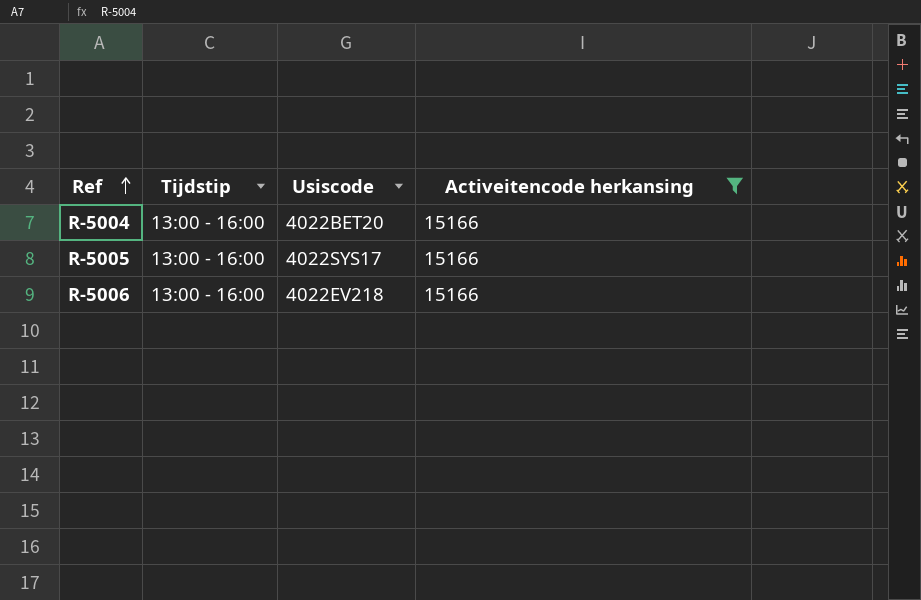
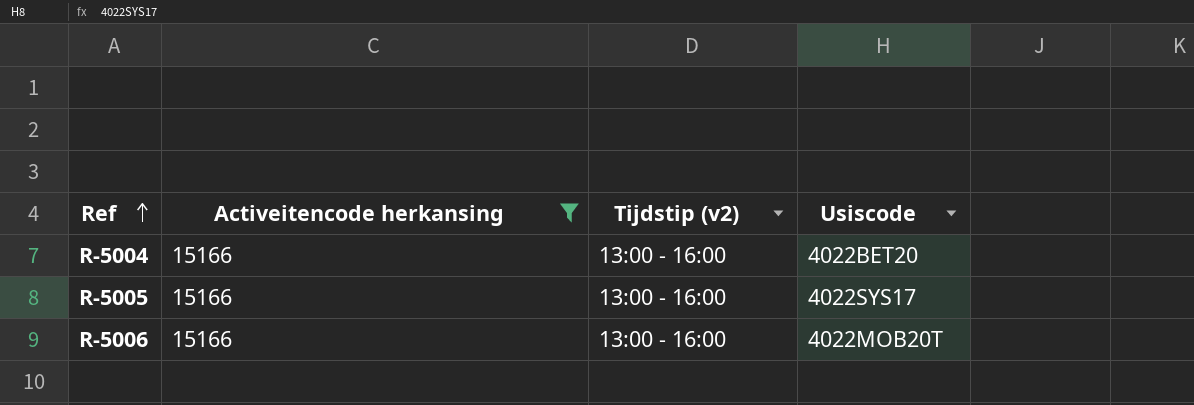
column Activeitencode herkansing | position: 4 -> 2
column name: Tijdstip -> Tijdstip (v2)
R-5006 | Usiscode: 4022EV218 -> 4022MOB20T

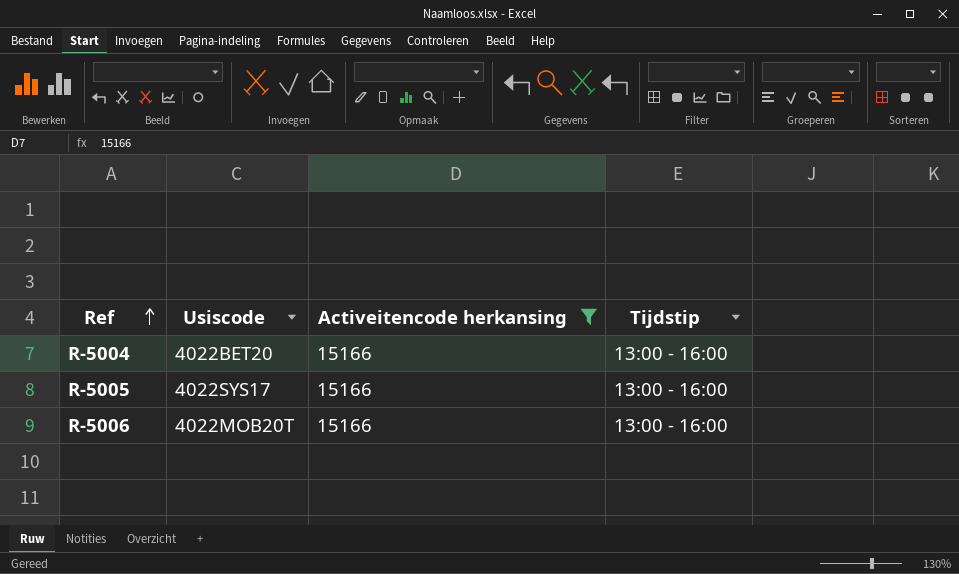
column Usiscode | position: 4 -> 2
column name: Tijdstip (v2) -> Tijdstip

